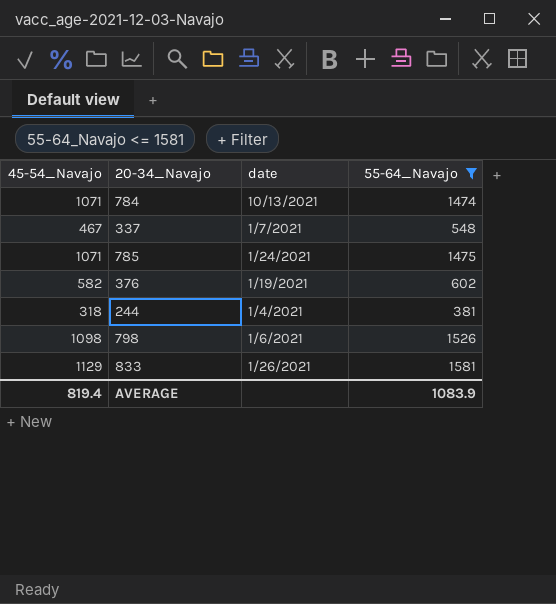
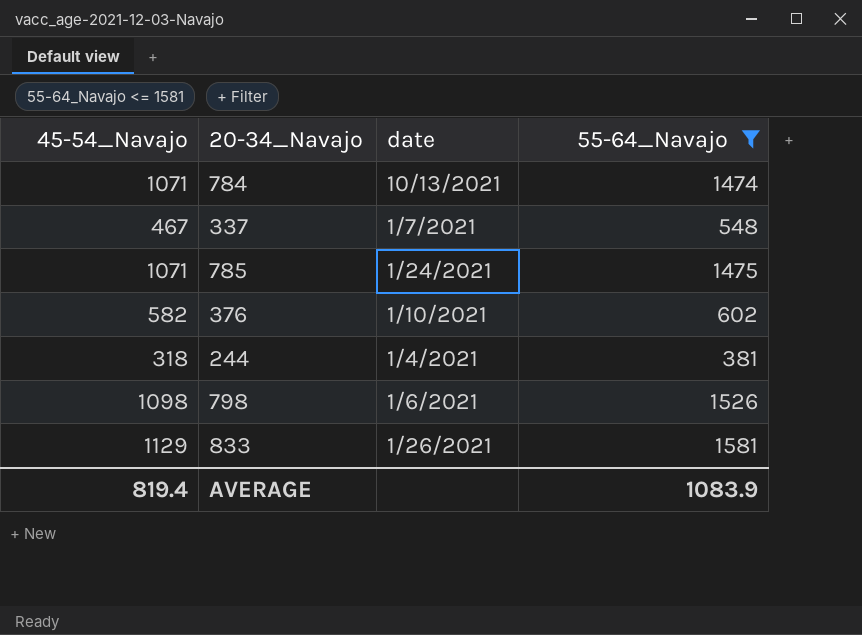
376 | date: 1/19/2021 -> 1/10/2021

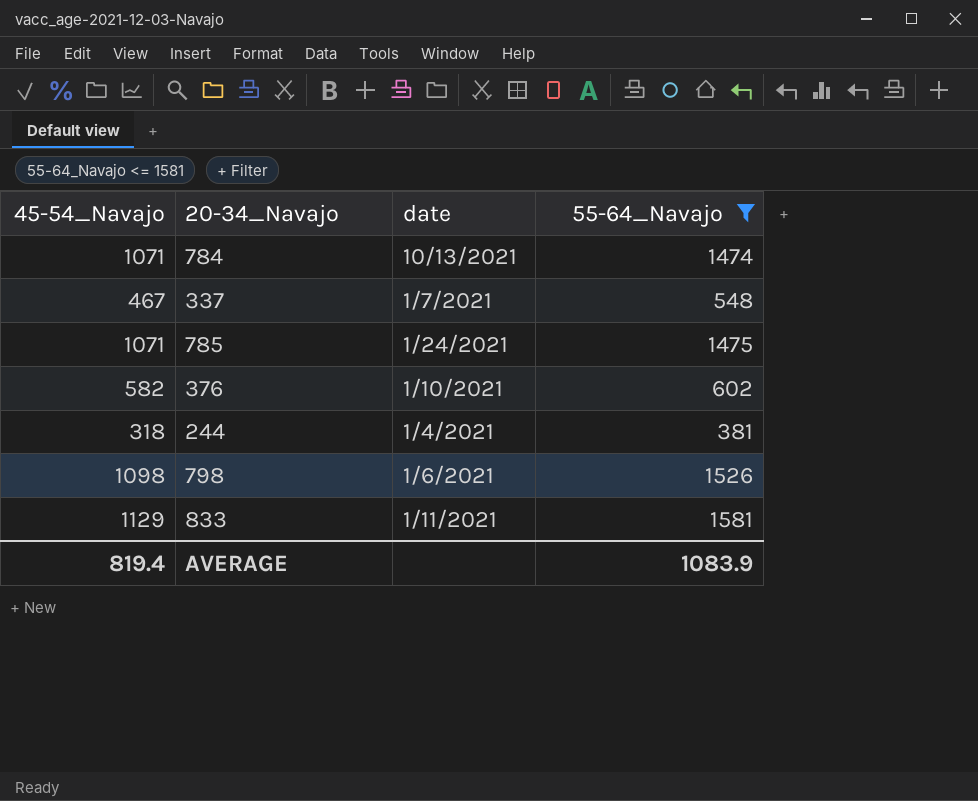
833 | date: 1/26/2021 -> 1/11/2021

